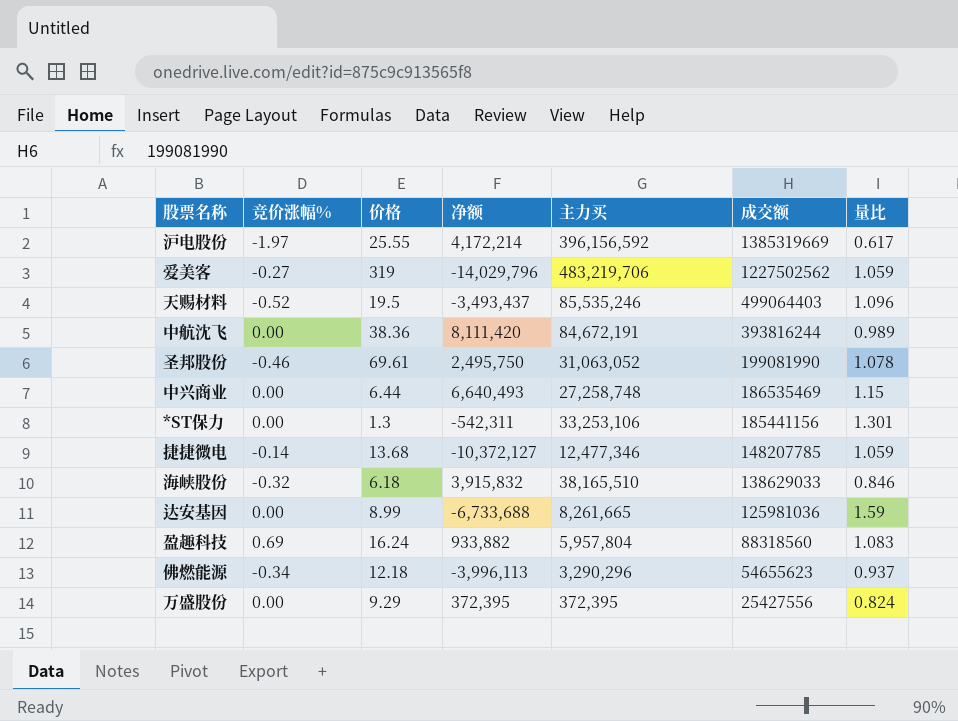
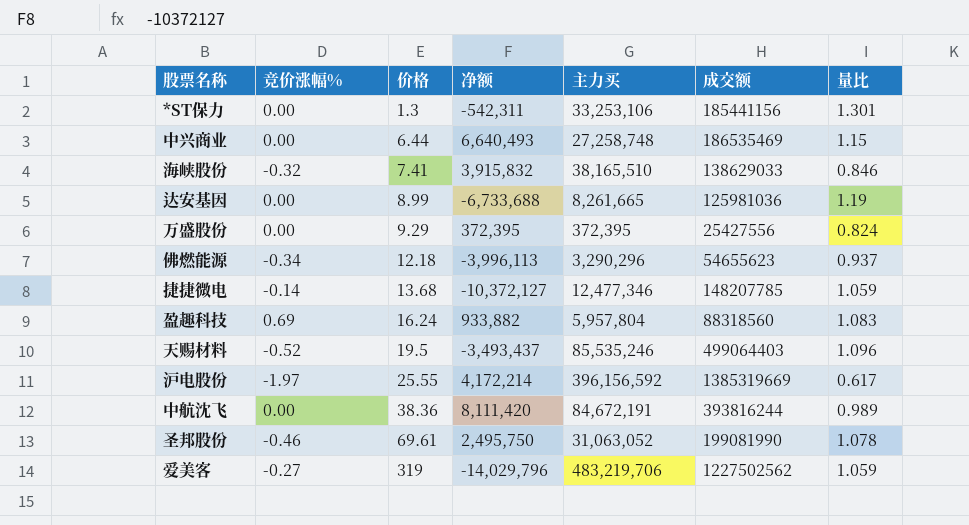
row order: 成交额 descending -> 价格 ascending
海峡股份 | 价格: 6.18 -> 7.41
达安基因 | 量比: 1.59 -> 1.19

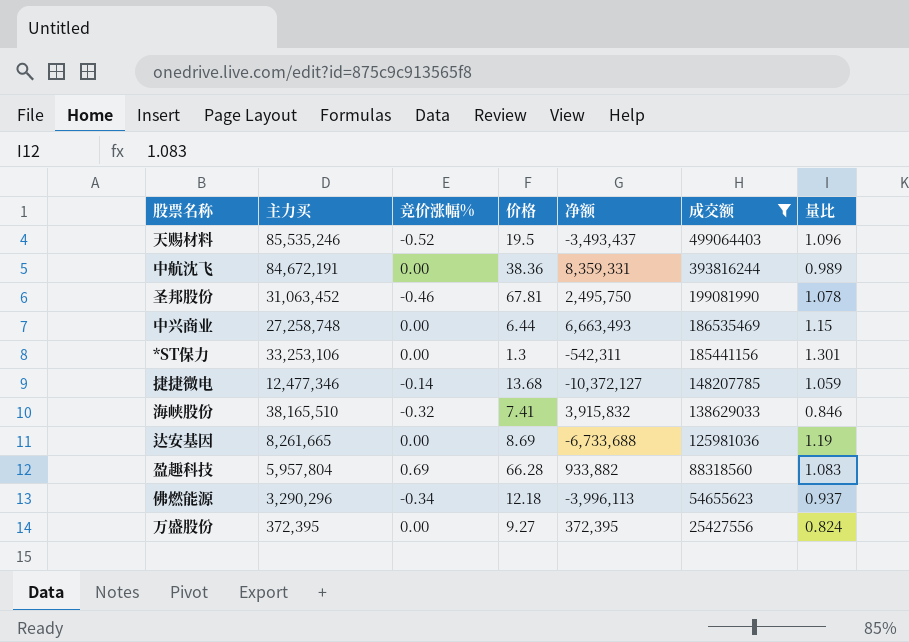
filter: none -> 成交额 <= 499064403
row order: 价格 ascending -> 成交额 descending
column 主力买 | position: 5 -> 2
中航沈飞 | 净额: 8,111,420 -> 8,359,331
圣邦股份 | 主力买: 31,063,052 -> 31,063,452
圣邦股份 | 价格: 69.61 -> 67.81
中兴商业 | 净额: 6,640,493 -> 6,663,493
达安基因 | 价格: 8.99 -> 8.69
盈趣科技 | 价格: 16.24 -> 66.28
万盛股份 | 价格: 9.29 -> 9.27

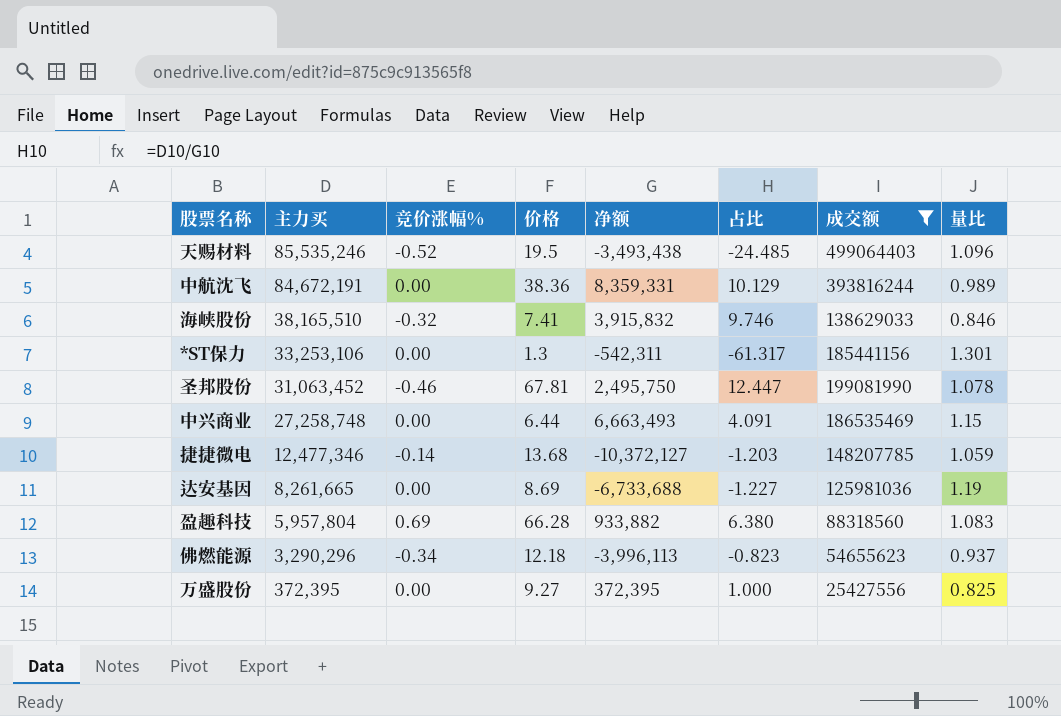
row order: 成交额 descending -> 主力买 descending
column 占比 | formula: none -> [主力买] / [净额]
天赐材料 | 净额: -3,493,437 -> -3,493,438
万盛股份 | 量比: 0.824 -> 0.825

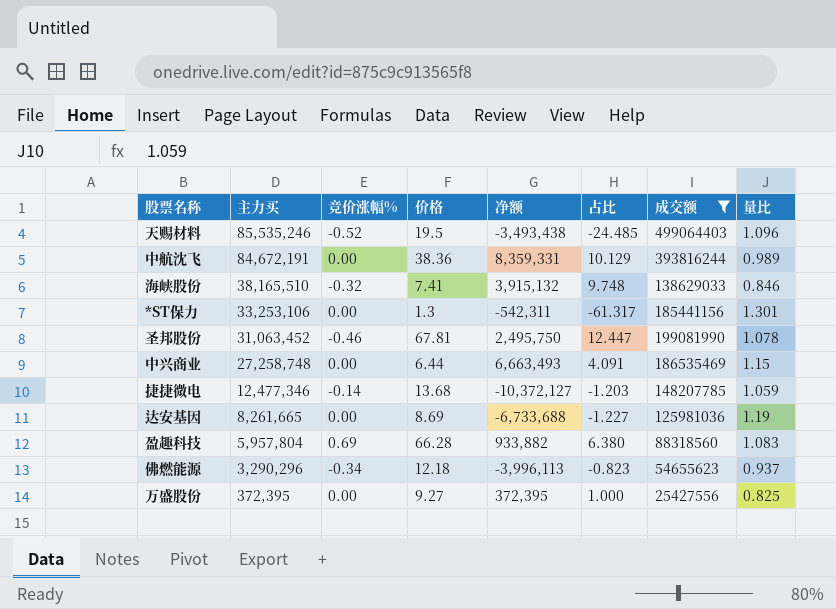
海峡股份 | 净额: 3,915,832 -> 3,915,132
海峡股份 | 占比: 9.746 -> 9.748

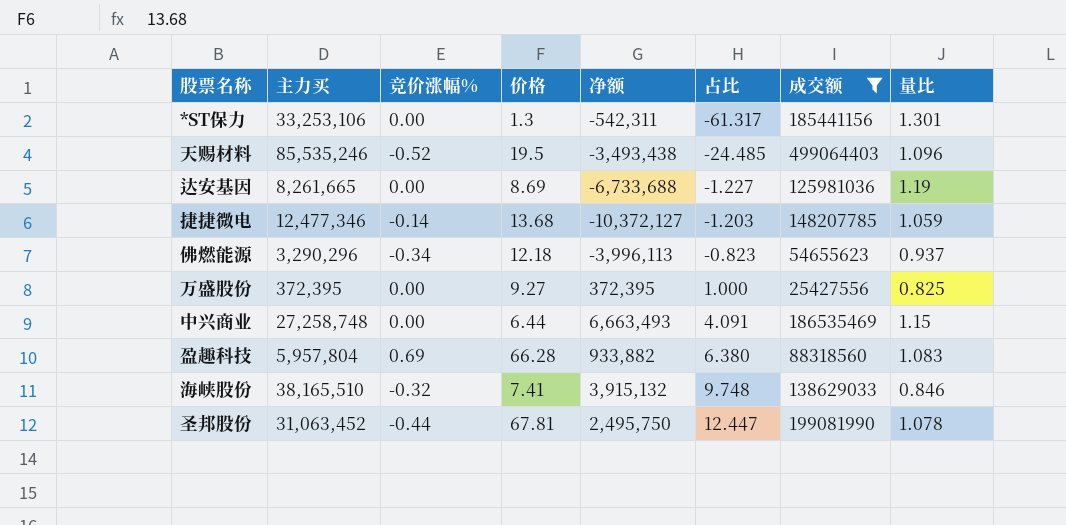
row order: 主力买 descending -> 占比 ascending
row 中航沈飞: 84,672,191 | 0.00 | 38.36 | 8,359,331 | 10.129 | 393816244 | 0.989 -> none
圣邦股份 | 竞价涨幅%: -0.46 -> -0.44

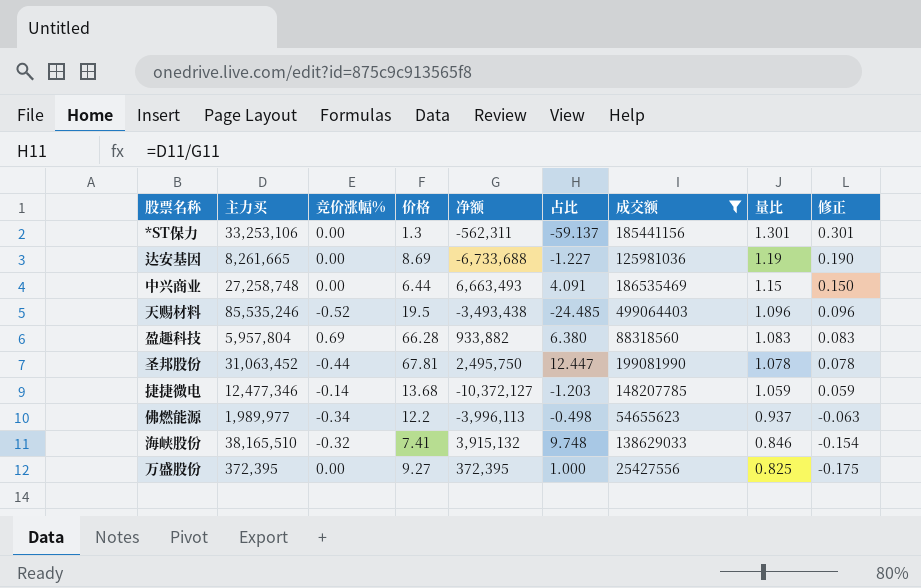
row order: 占比 ascending -> 量比 descending
column 修正 | formula: none -> [量比] - 1
*ST保力 | 净额: -542,311 -> -562,311
*ST保力 | 占比: -61.317 -> -59.137
佛燃能源 | 主力买: 3,290,296 -> 1,989,977
佛燃能源 | 价格: 12.18 -> 12.2
佛燃能源 | 占比: -0.823 -> -0.498

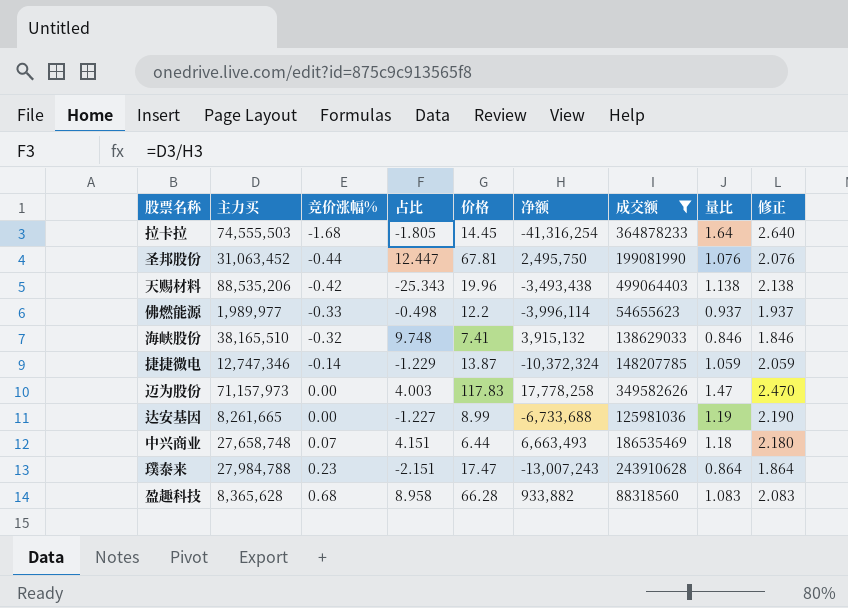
row order: 量比 descending -> 竞价涨幅% ascending
column 占比 | position: 6 -> 4
column 修正 | formula: [量比] - 1 -> [量比] + 1
row *ST保力: 33,253,106 | 0.00 | 1.3 | -562,311 | -59.137 | 185441156 | 1.301 | 0.301 -> none
row 万盛股份: 372,395 | 0.00 | 9.27 | 372,395 | 1.000 | 25427556 | 0.825 | -0.175 -> none
row 拉卡拉: none -> 74,555,503 | -1.68 | -1.805 | 14.45 | -41,316,254 | 364878233 | 1.64 | 2.640
圣邦股份 | 量比: 1.078 -> 1.076
天赐材料 | 主力买: 85,535,246 -> 88,535,206
天赐材料 | 竞价涨幅%: -0.52 -> -0.42
天赐材料 | 占比: -24.485 -> -25.343
天赐材料 | 价格: 19.5 -> 19.96
天赐材料 | 量比: 1.096 -> 1.138
佛燃能源 | 竞价涨幅%: -0.34 -> -0.33
佛燃能源 | 净额: -3,996,113 -> -3,996,114
捷捷微电 | 主力买: 12,477,346 -> 12,747,346
捷捷微电 | 占比: -1.203 -> -1.229
捷捷微电 | 价格: 13.68 -> 13.87
捷捷微电 | 净额: -10,372,127 -> -10,372,324
row 迈为股份: none -> 71,157,973 | 0.00 | 4.003 | 117.83 | 17,778,258 | 349582626 | 1.47 | 2.470
达安基因 | 价格: 8.69 -> 8.99
中兴商业 | 主力买: 27,258,748 -> 27,658,748
中兴商业 | 竞价涨幅%: 0.00 -> 0.07
中兴商业 | 占比: 4.091 -> 4.151
中兴商业 | 量比: 1.15 -> 1.18
row 璞泰来: none -> 27,984,788 | 0.23 | -2.151 | 17.47 | -13,007,243 | 243910628 | 0.864 | 1.864
盈趣科技 | 主力买: 5,957,804 -> 8,365,628
盈趣科技 | 竞价涨幅%: 0.69 -> 0.68
盈趣科技 | 占比: 6.380 -> 8.958

